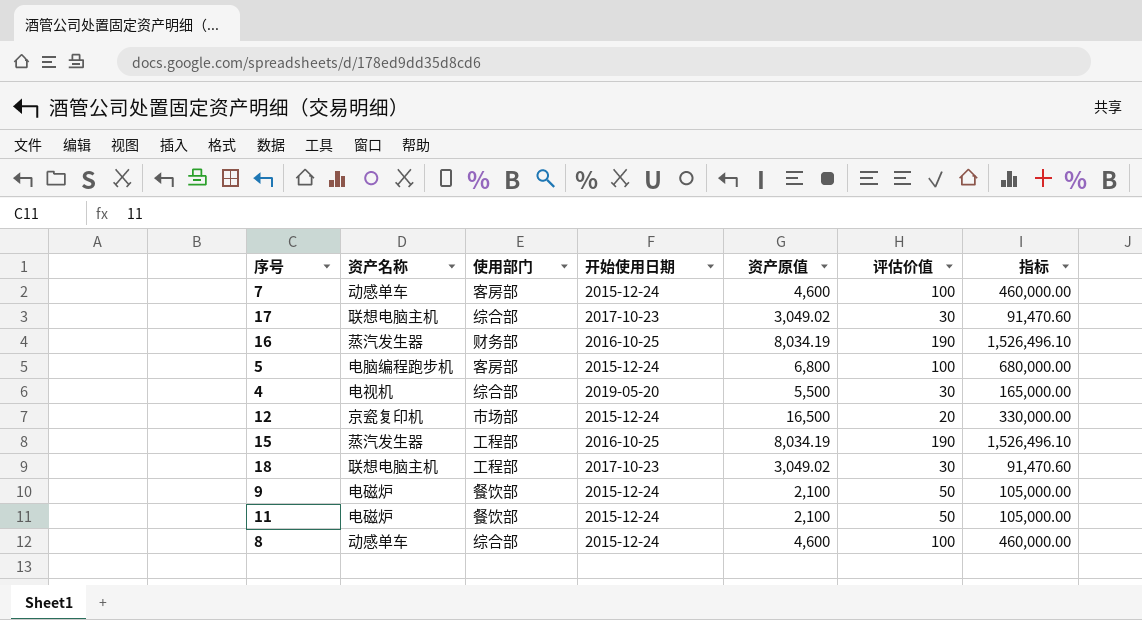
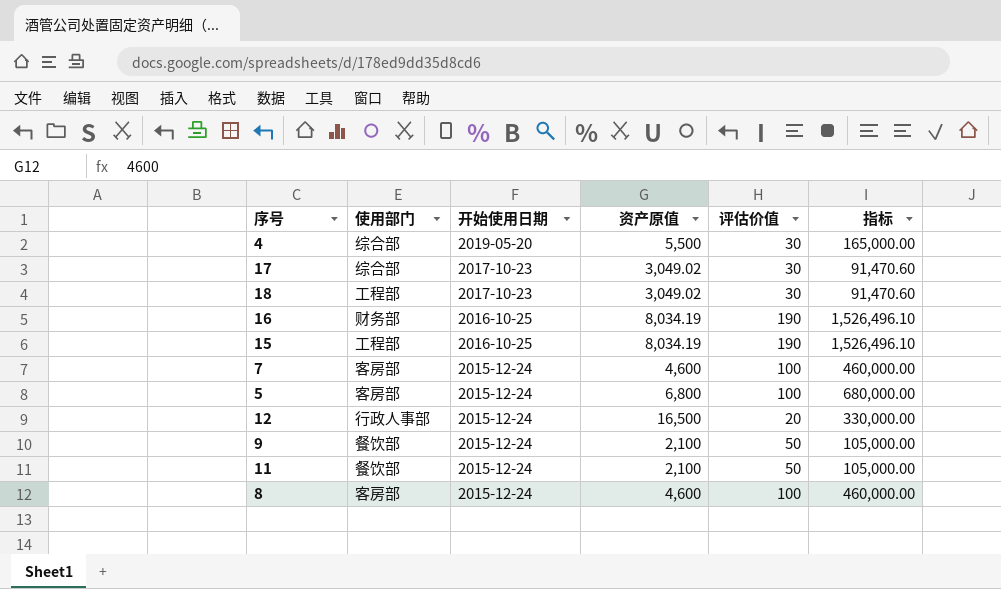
row order: none -> 开始使用日期 descending
column 资产名称 | position: 2 -> none
12 | 使用部门: 市场部 -> 行政人事部
8 | 使用部门: 综合部 -> 客房部

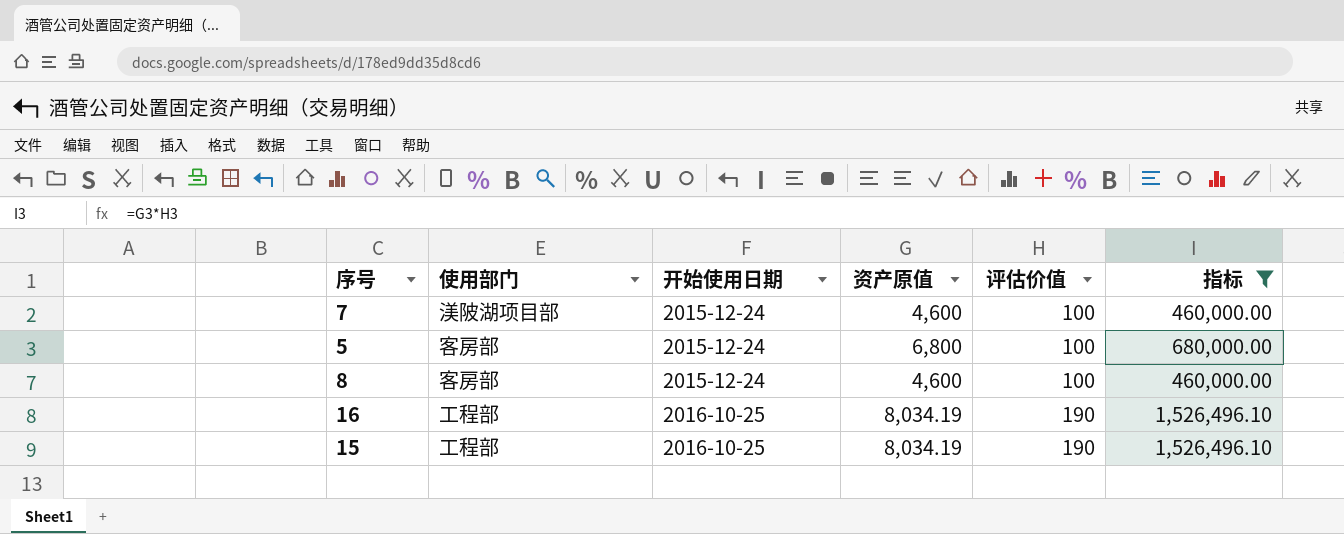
filter: none -> 指标 >= 460,000.00
row order: 开始使用日期 descending -> 开始使用日期 ascending
7 | 使用部门: 客房部 -> 渼陂湖项目部
16 | 使用部门: 财务部 -> 工程部

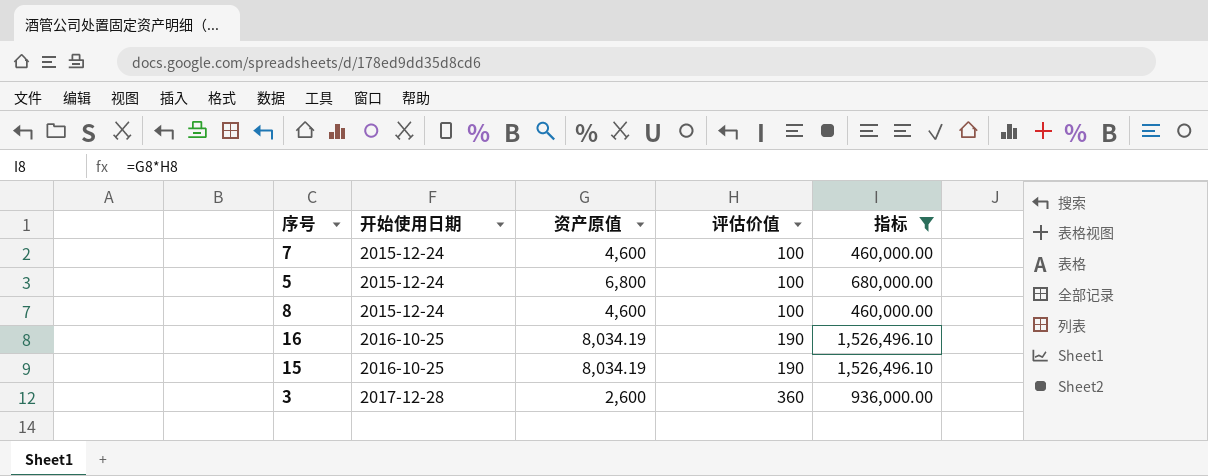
column 使用部门 | position: 2 -> none
row 3: none -> 2017-12-28 | 2,600 | 360 | 936,000.00

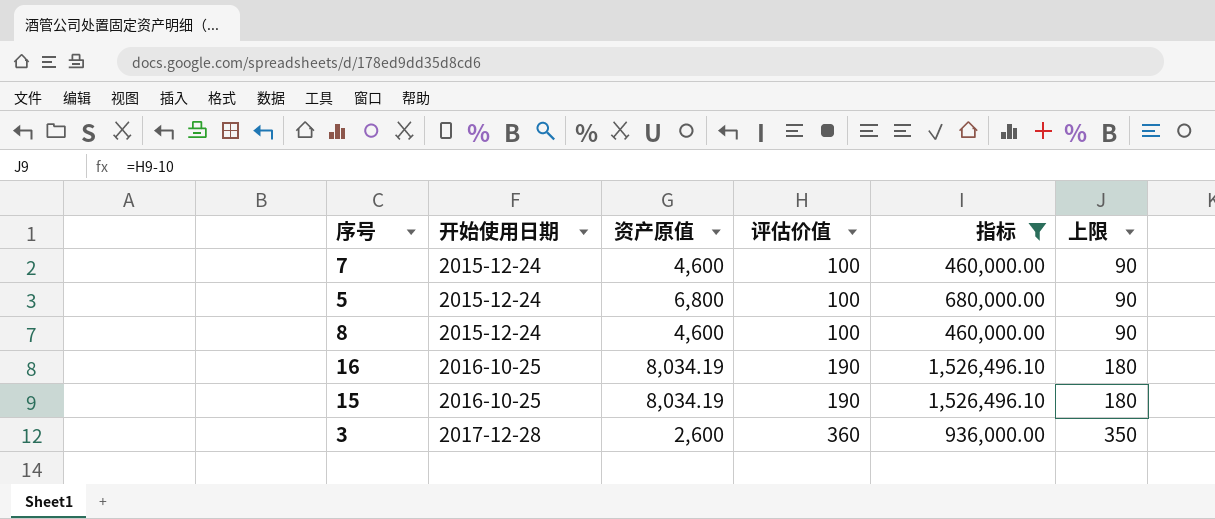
column 上限 | formula: none -> [评估价值] - 10

